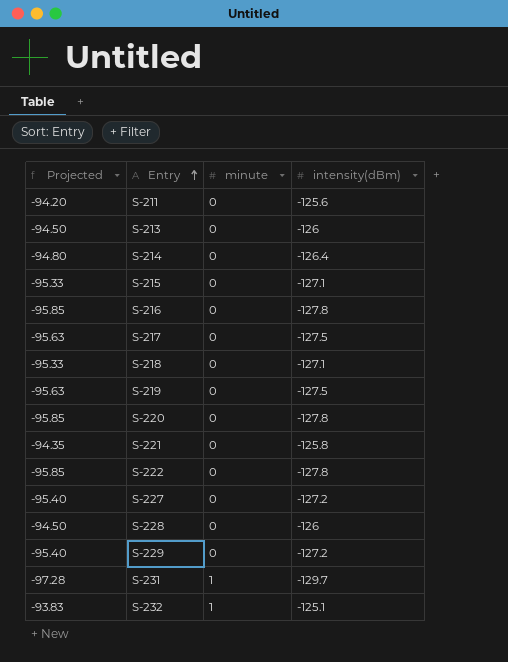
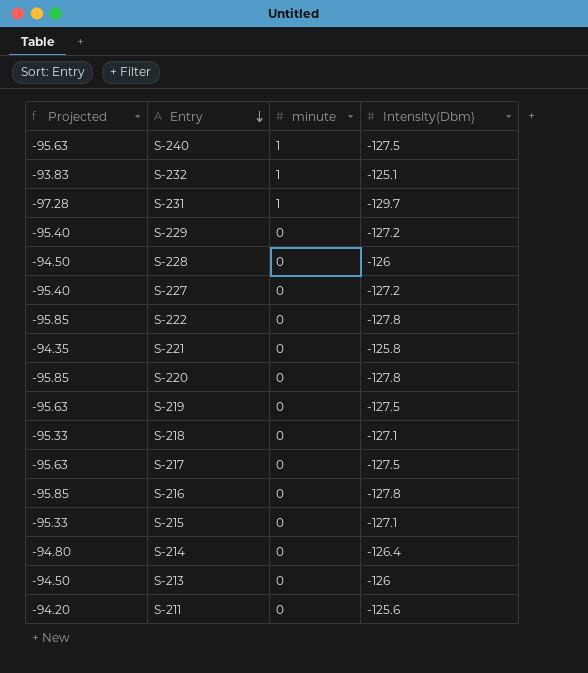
row order: Entry ascending -> Entry descending
column name: intensity(dBm) -> Intensity(Dbm)
row S-240: none -> -95.63 | 1 | -127.5

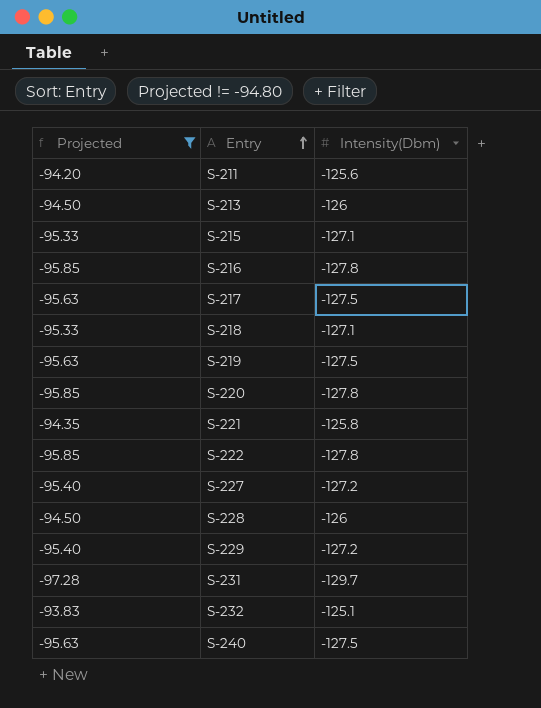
filter: none -> Projected != -94.80
row order: Entry descending -> Entry ascending
column minute | position: 3 -> none

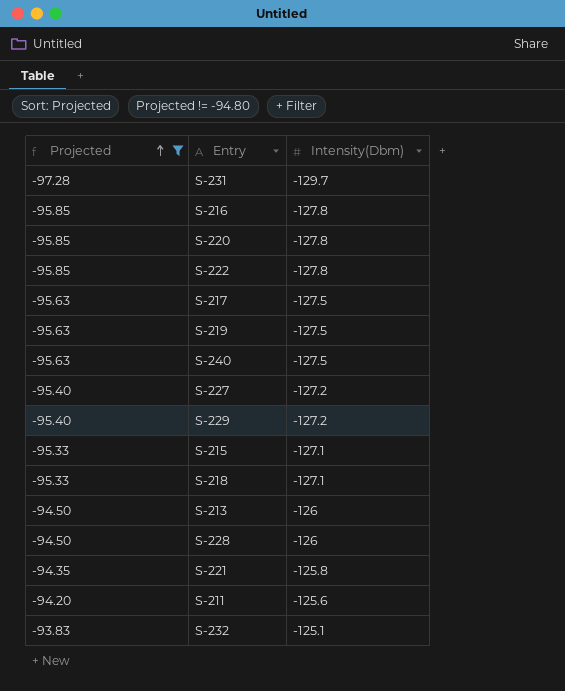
row order: Entry ascending -> Projected ascending

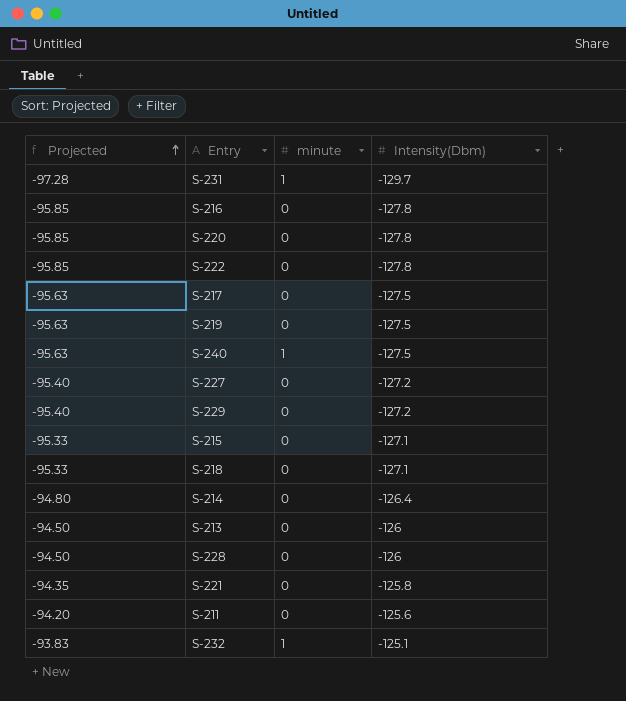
filter: Projected != -94.80 -> none
column minute | position: none -> 3

